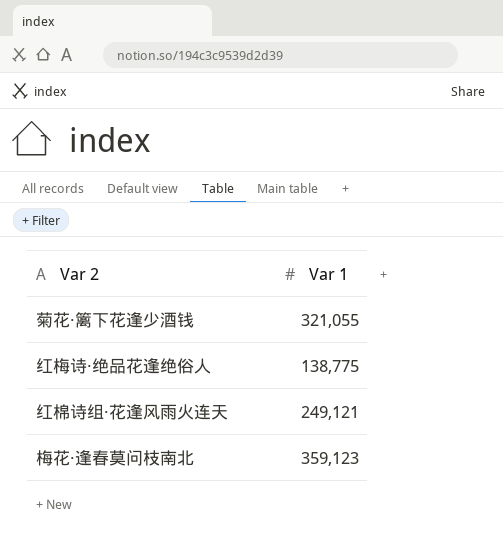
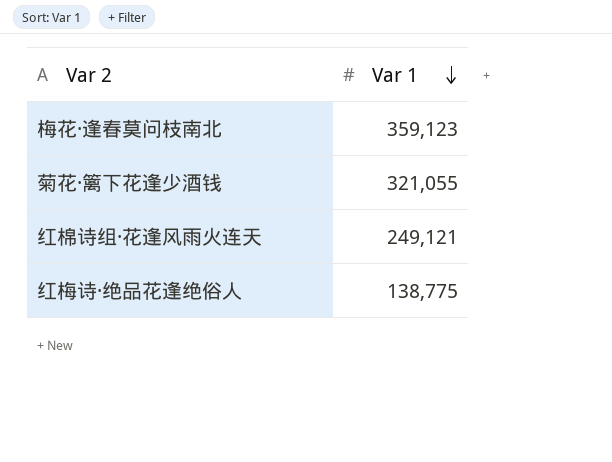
row order: none -> Var 1 descending

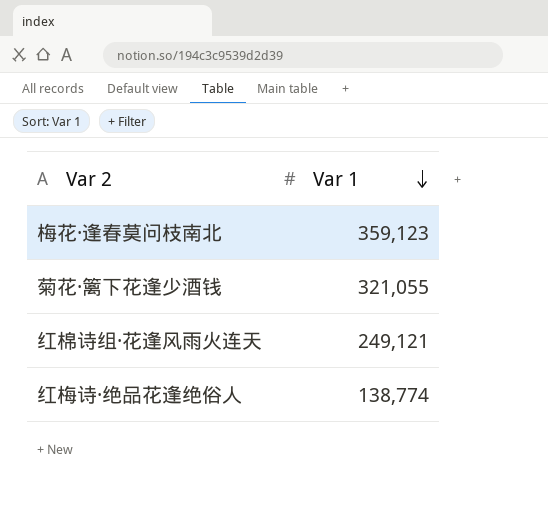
红梅诗·绝品花逢绝俗人 | Var 1: 138,775 -> 138,774

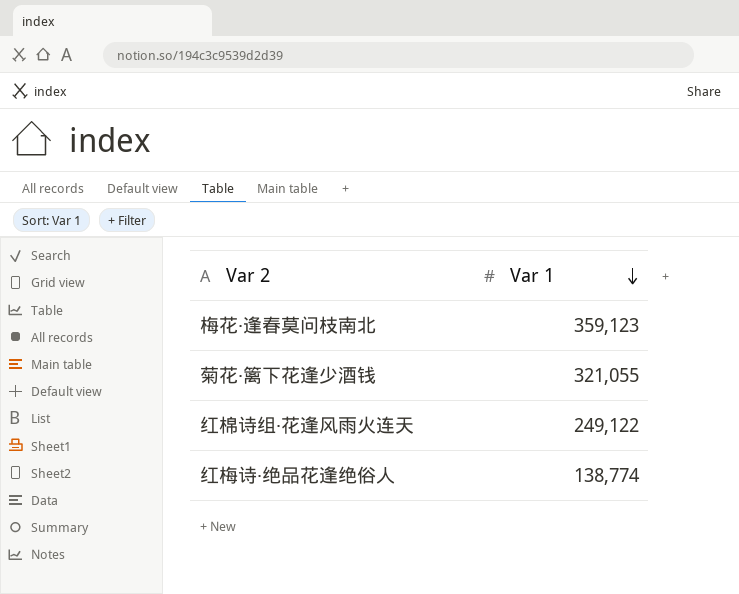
红棉诗组·花逢风雨火连天 | Var 1: 249,121 -> 249,122

